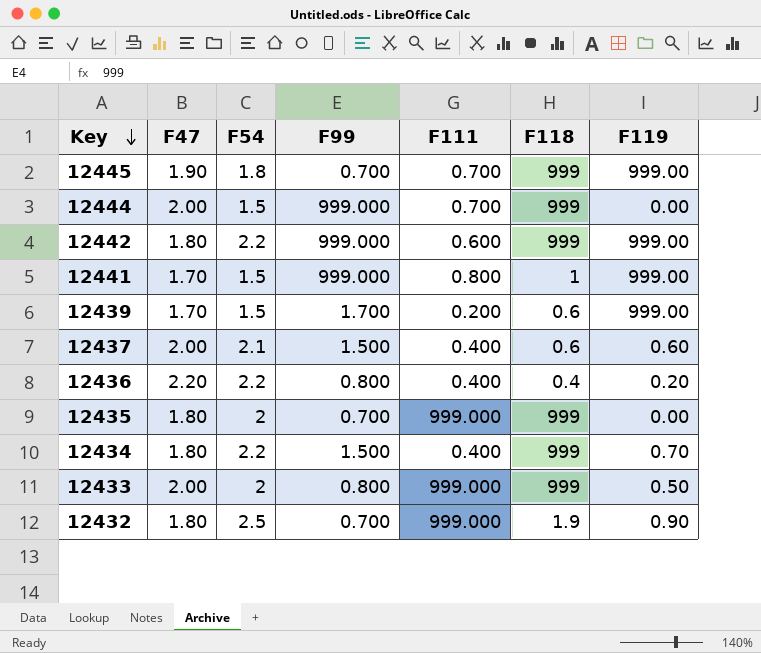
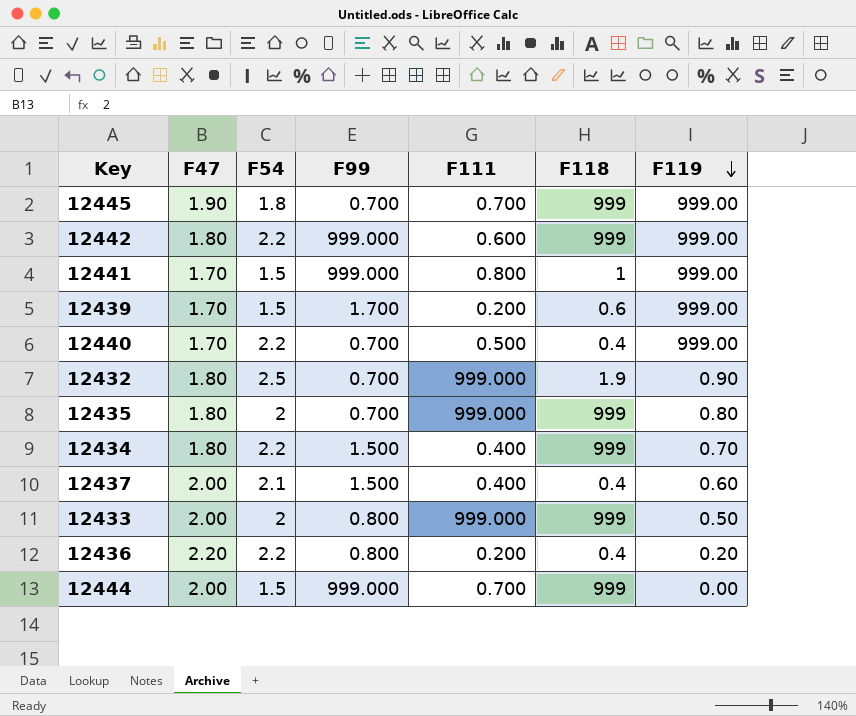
row order: Key descending -> F119 descending
row 12440: none -> 1.70 | 2.2 | 0.700 | 0.500 | 0.4 | 999.00
12435 | F119: 0.00 -> 0.80
12437 | F118: 0.6 -> 0.4
12436 | F111: 0.400 -> 0.200

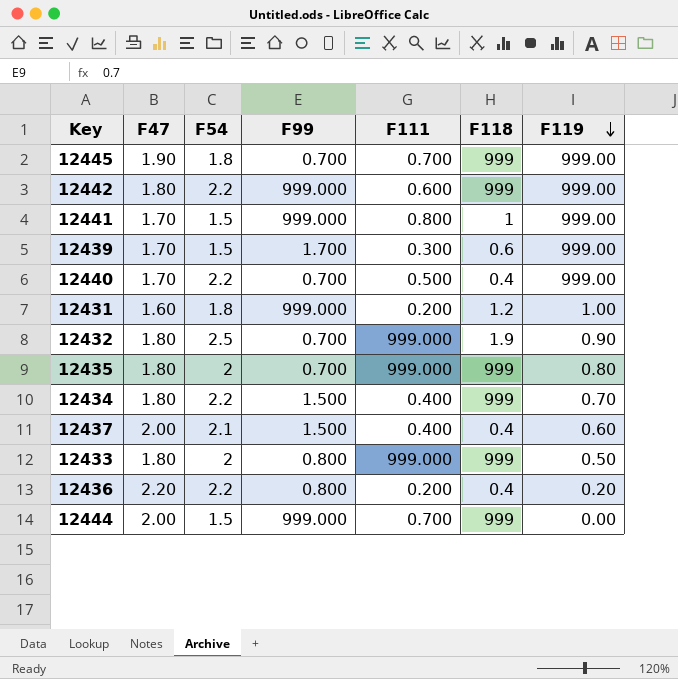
12439 | F111: 0.200 -> 0.300
row 12431: none -> 1.60 | 1.8 | 999.000 | 0.200 | 1.2 | 1.00
12433 | F47: 2.00 -> 1.80

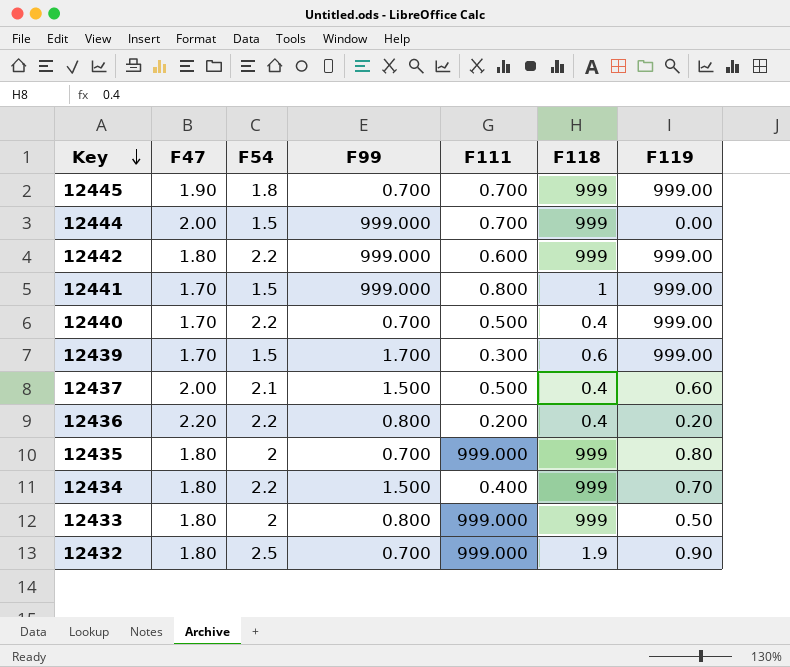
row order: F119 descending -> Key descending
row 12431: 1.60 | 1.8 | 999.000 | 0.200 | 1.2 | 1.00 -> none
12437 | F111: 0.400 -> 0.500

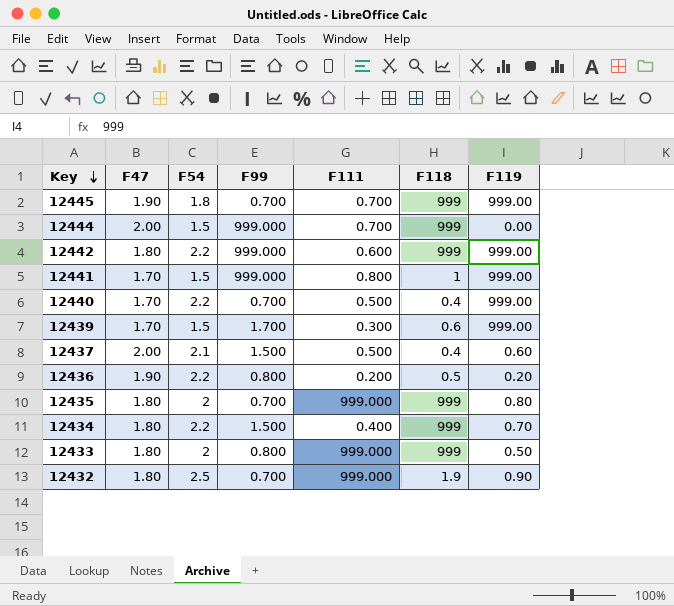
12436 | F47: 2.20 -> 1.90
12436 | F118: 0.4 -> 0.5

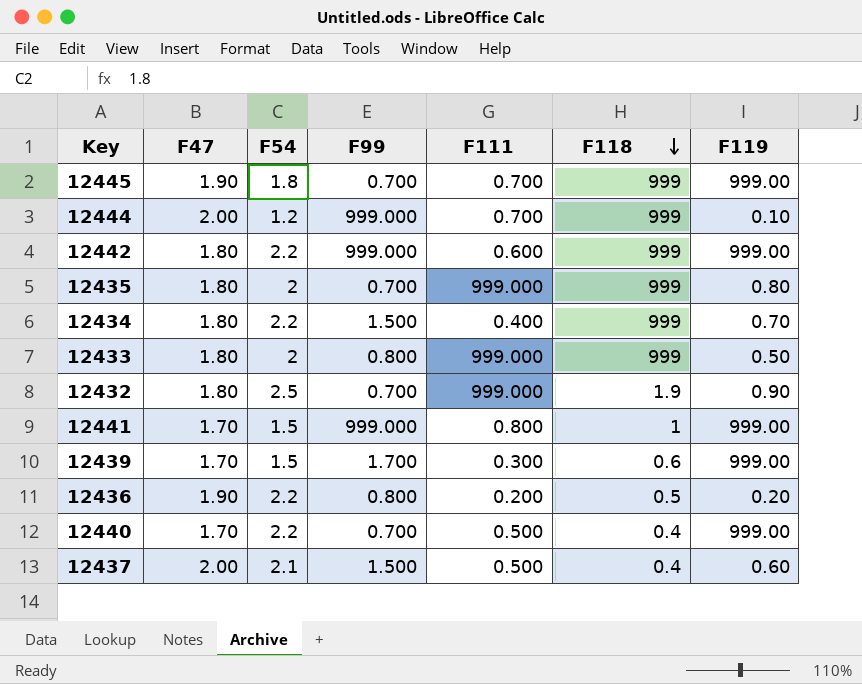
row order: Key descending -> F118 descending
12444 | F54: 1.5 -> 1.2
12444 | F119: 0.00 -> 0.10

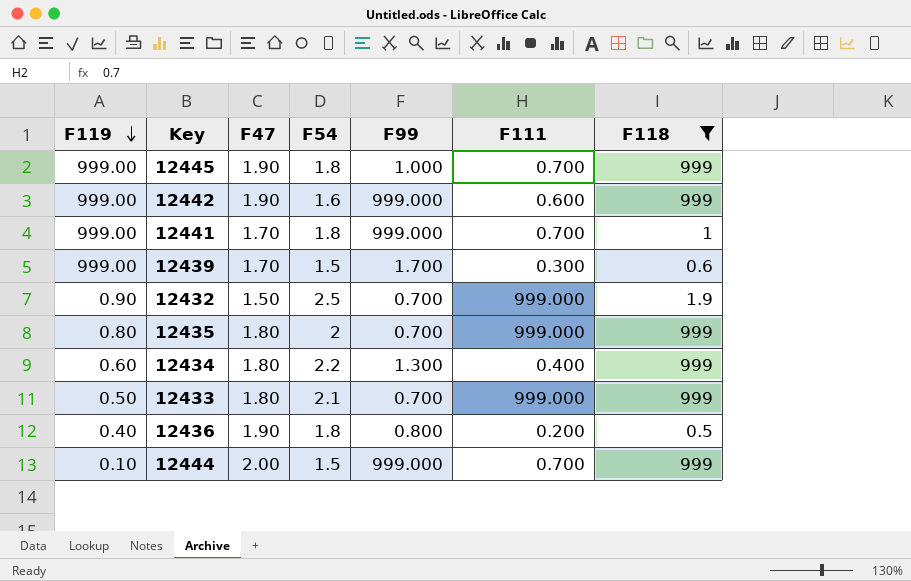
filter: none -> F118 != 0.4
row order: F118 descending -> F119 descending
column F119 | position: 7 -> 1
12445 | F99: 0.700 -> 1.000
12442 | F47: 1.80 -> 1.90
12442 | F54: 2.2 -> 1.6
12441 | F54: 1.5 -> 1.8
12441 | F111: 0.800 -> 0.700
12432 | F47: 1.80 -> 1.50
12434 | F119: 0.70 -> 0.60
12434 | F99: 1.500 -> 1.300
12433 | F54: 2 -> 2.1
12433 | F99: 0.800 -> 0.700
12436 | F119: 0.20 -> 0.40
12436 | F54: 2.2 -> 1.8
12444 | F54: 1.2 -> 1.5

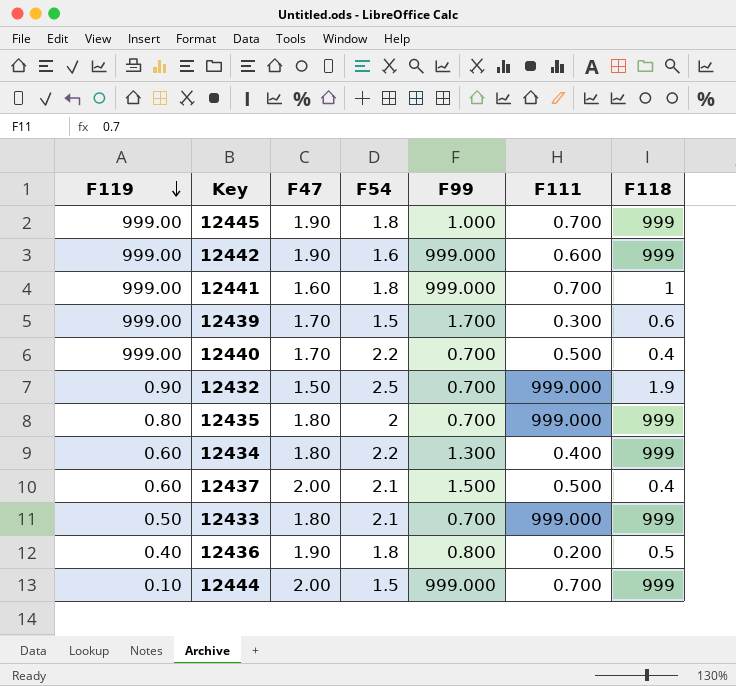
filter: F118 != 0.4 -> none
12441 | F47: 1.70 -> 1.60

